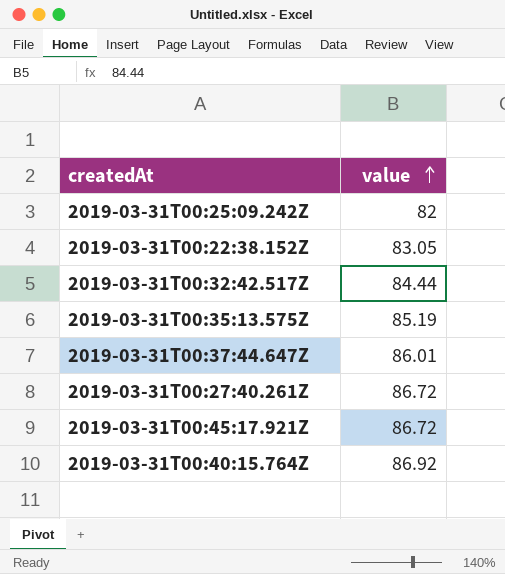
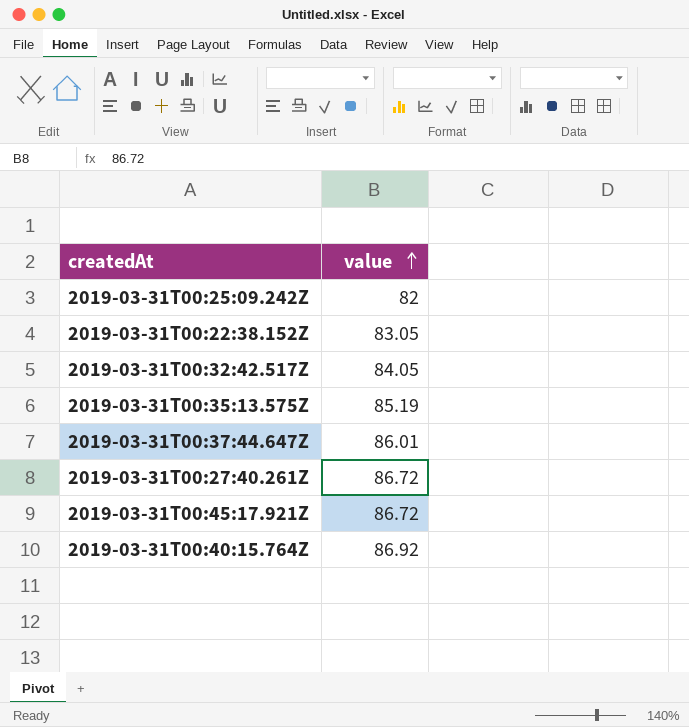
2019-03-31T00:32:42.517Z | value: 84.44 -> 84.05

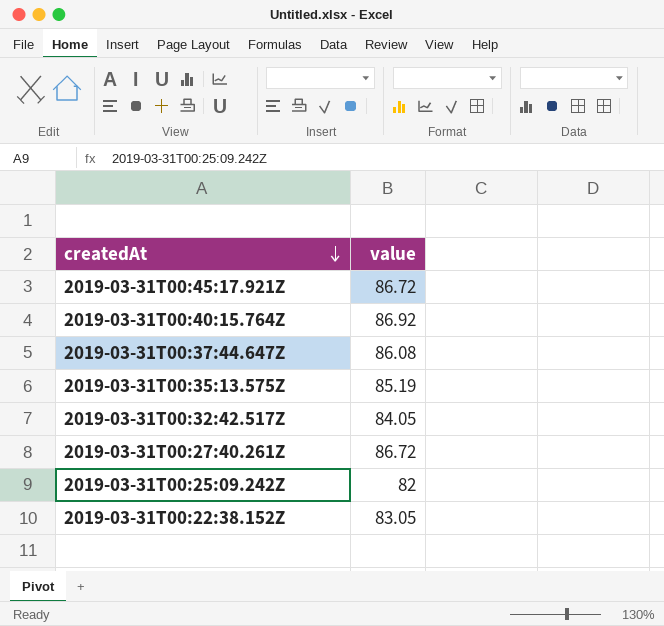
row order: value ascending -> createdAt descending
2019-03-31T00:37:44.647Z | value: 86.01 -> 86.08

